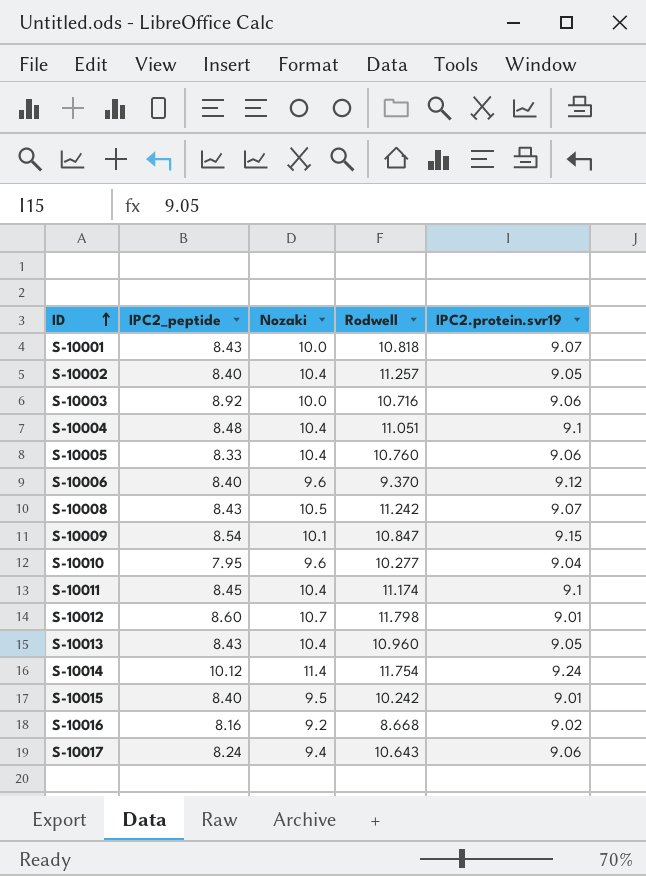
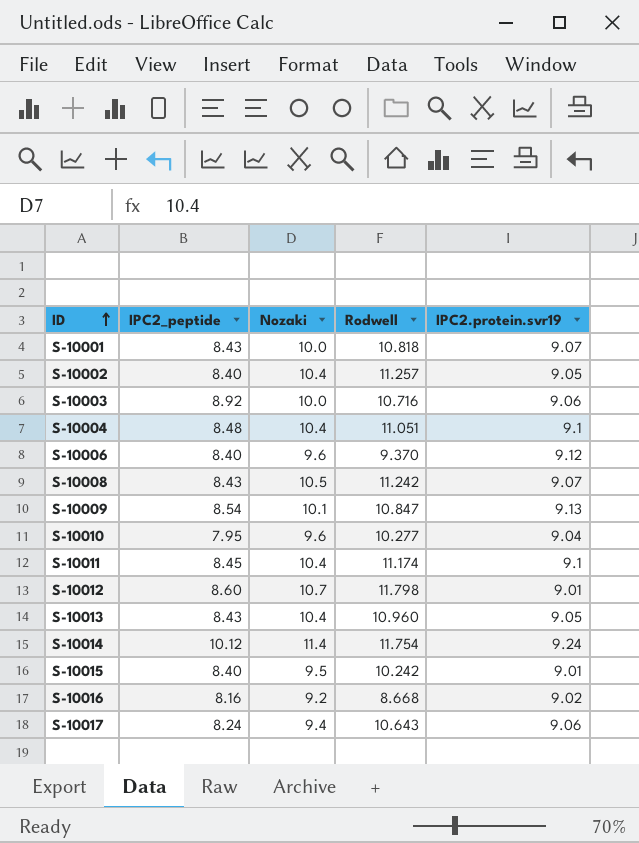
row S-10005: 8.33 | 10.4 | 10.760 | 9.06 -> none
S-10009 | IPC2.protein.svr19: 9.15 -> 9.13

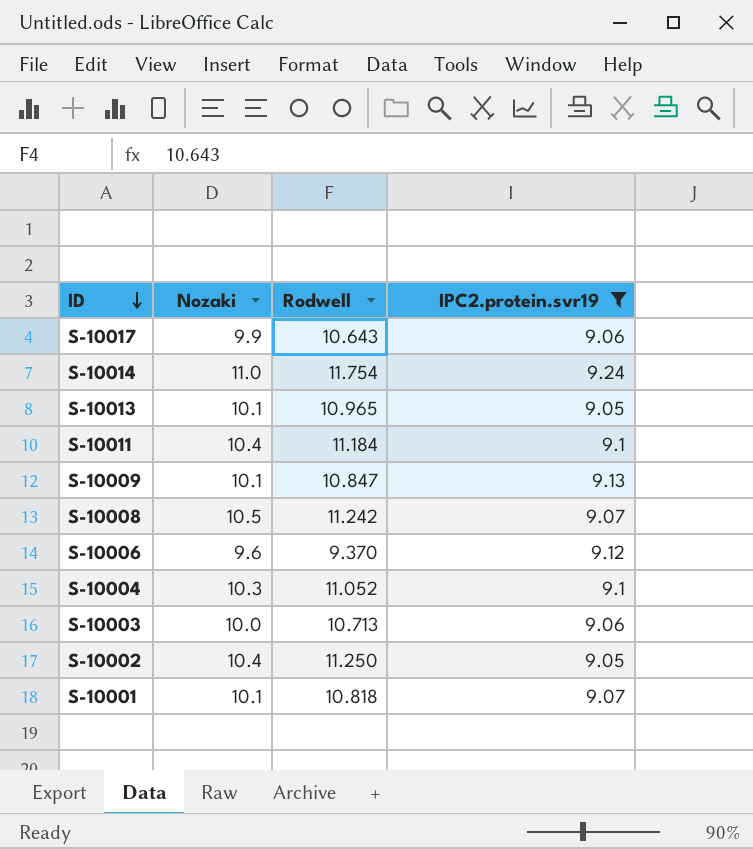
filter: none -> IPC2.protein.svr19 >= 9.05
row order: ID ascending -> ID descending
column IPC2_peptide | position: 2 -> none
S-10017 | Nozaki: 9.4 -> 9.9
S-10014 | Nozaki: 11.4 -> 11.0
S-10013 | Nozaki: 10.4 -> 10.1
S-10013 | Rodwell: 10.960 -> 10.965
S-10011 | Rodwell: 11.174 -> 11.184
S-10004 | Nozaki: 10.4 -> 10.3
S-10004 | Rodwell: 11.051 -> 11.052
S-10003 | Rodwell: 10.716 -> 10.713
S-10002 | Rodwell: 11.257 -> 11.250
S-10001 | Nozaki: 10.0 -> 10.1

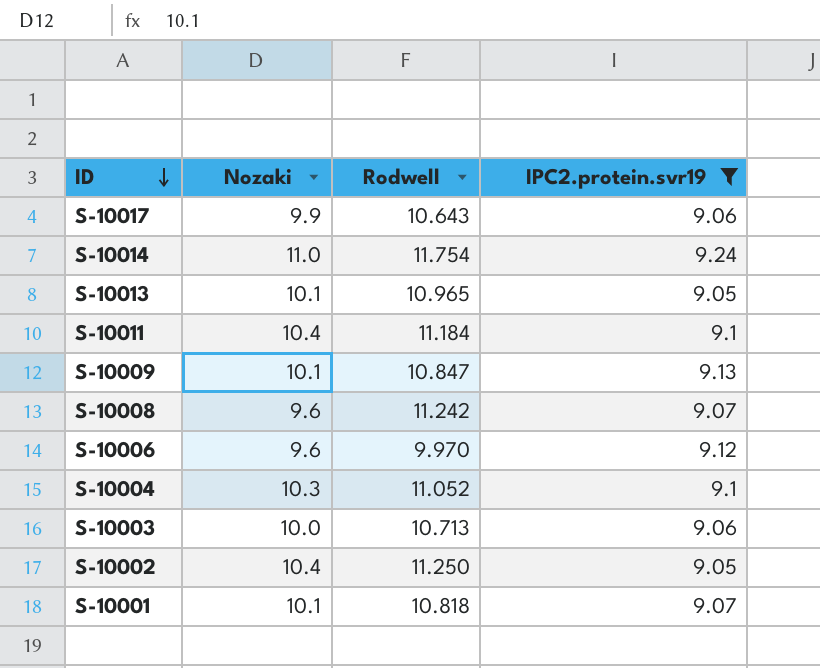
S-10008 | Nozaki: 10.5 -> 9.6
S-10006 | Rodwell: 9.370 -> 9.970

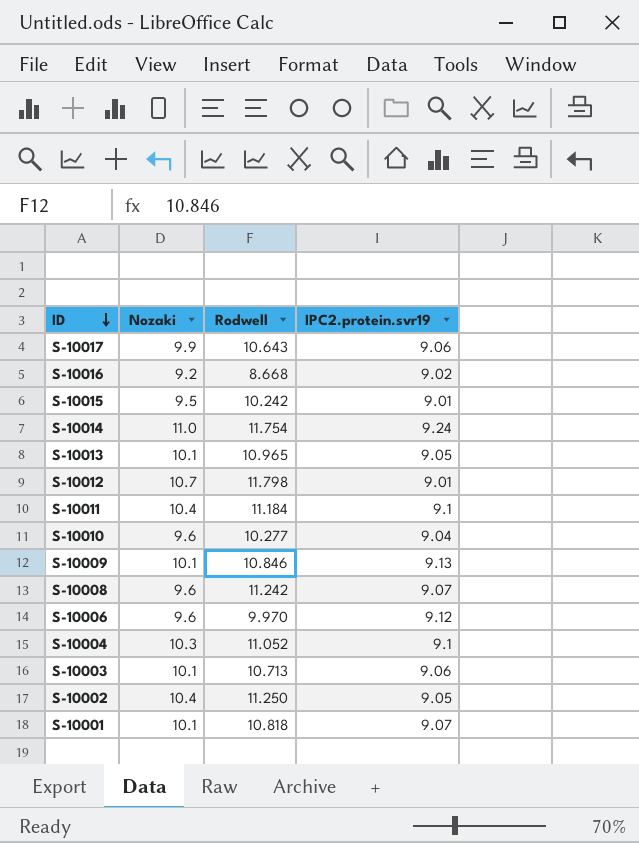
filter: IPC2.protein.svr19 >= 9.05 -> none
S-10009 | Rodwell: 10.847 -> 10.846
S-10003 | Nozaki: 10.0 -> 10.1

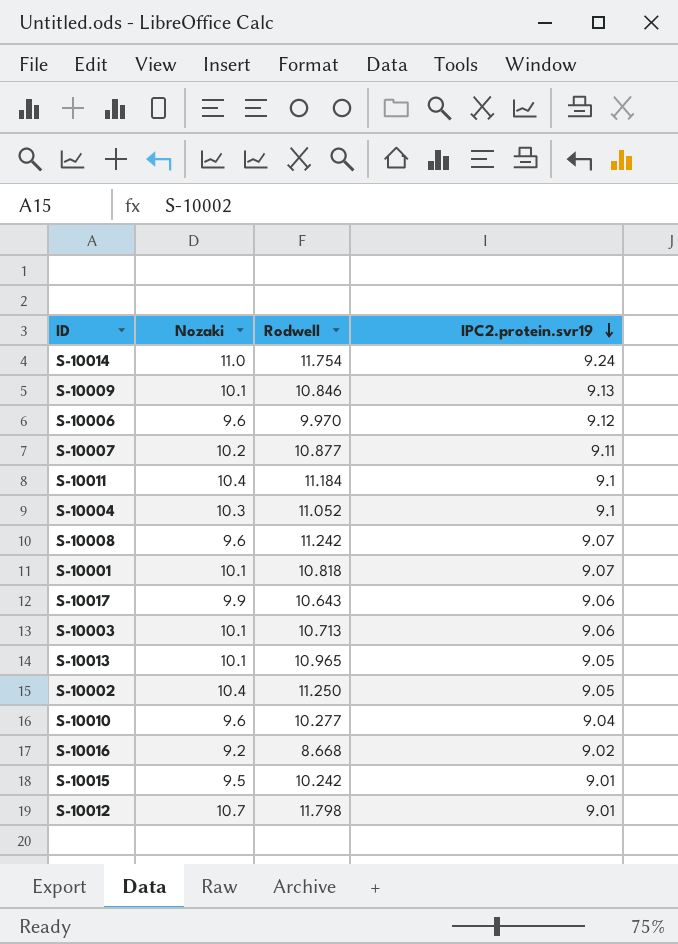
row order: ID descending -> IPC2.protein.svr19 descending
row S-10007: none -> 10.2 | 10.877 | 9.11

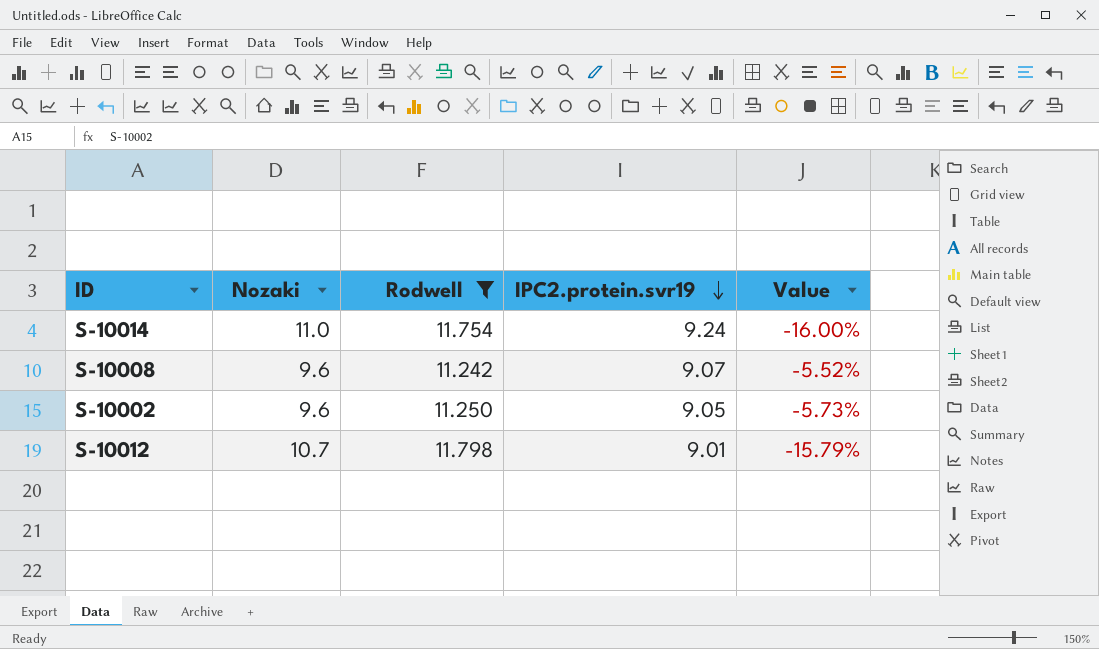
filter: none -> Rodwell >= 11.242
column Value | formula: none -> ([IPC2.protein.svr19] - [Nozaki]) / [Nozaki]
S-10002 | Nozaki: 10.4 -> 9.6

